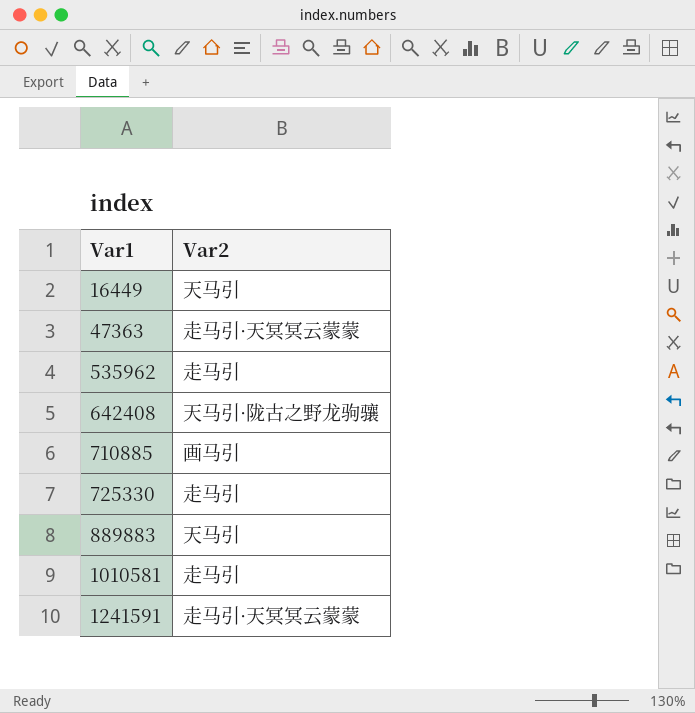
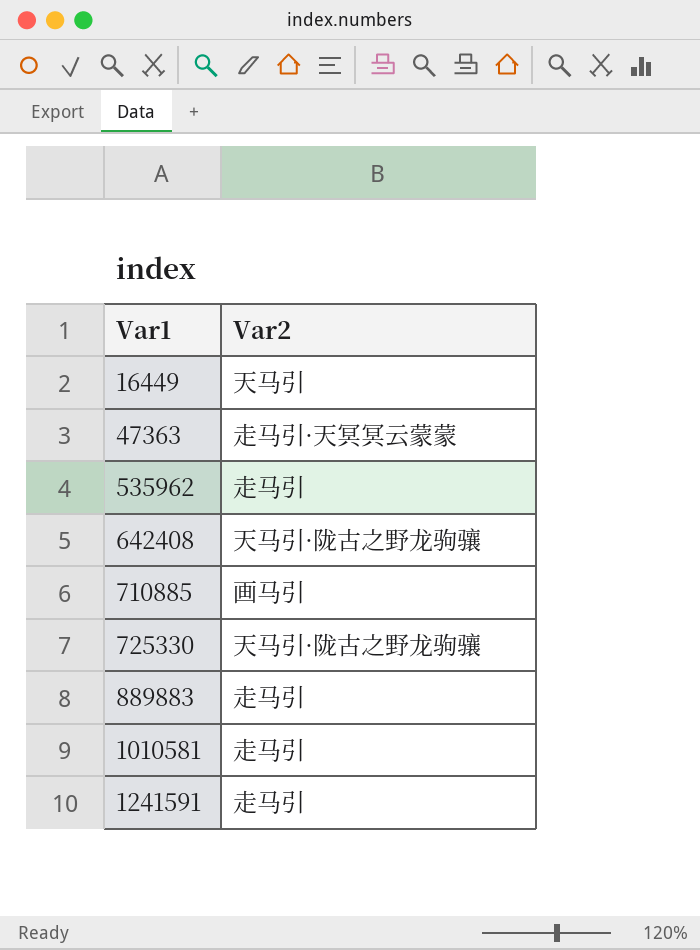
725330 | Var2: 走马引 -> 天马引·陇古之野龙驹骧
889883 | Var2: 天马引 -> 走马引
1241591 | Var2: 走马引·天冥冥云蒙蒙 -> 走马引

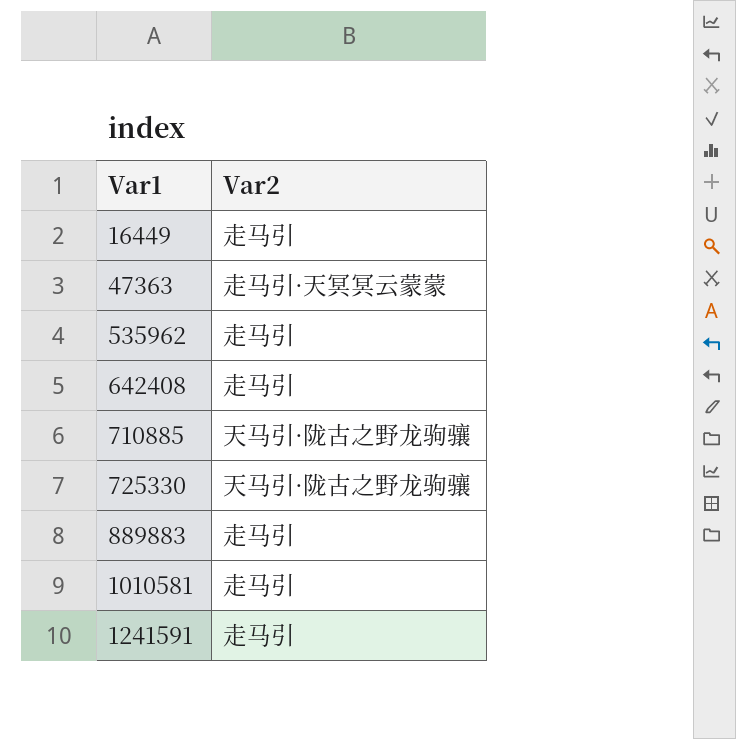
16449 | Var2: 天马引 -> 走马引
642408 | Var2: 天马引·陇古之野龙驹骧 -> 走马引
710885 | Var2: 画马引 -> 天马引·陇古之野龙驹骧

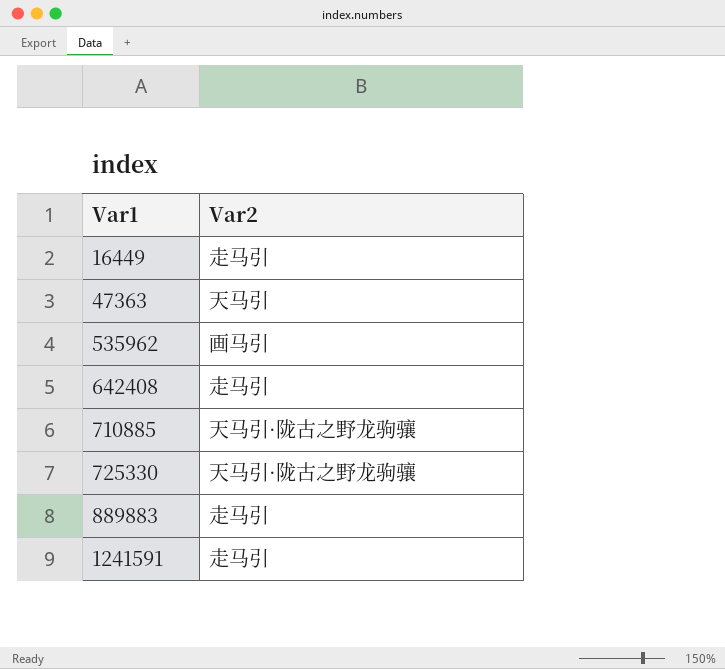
row 1010581: 走马引 -> none
47363 | Var2: 走马引·天冥冥云蒙蒙 -> 天马引
535962 | Var2: 走马引 -> 画马引

